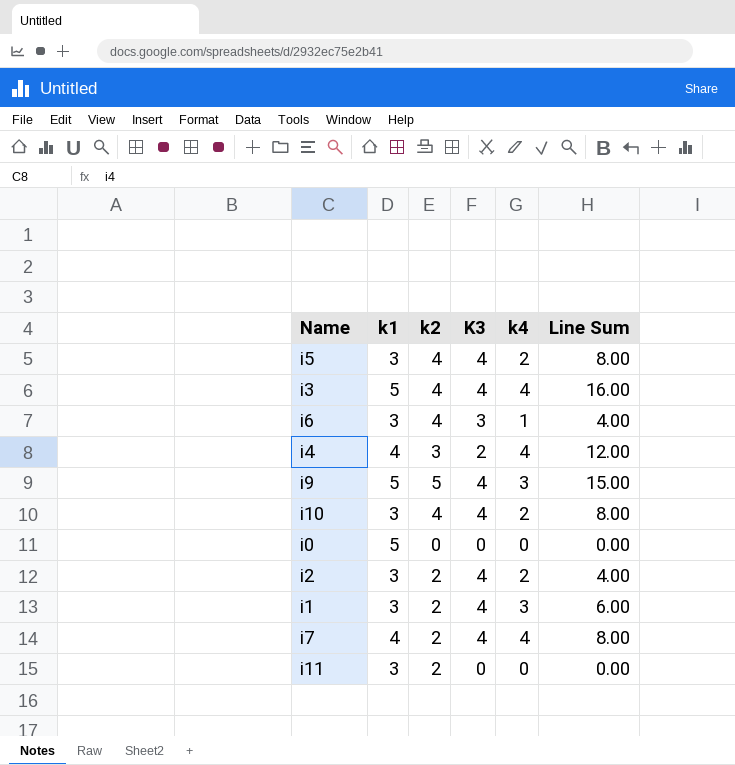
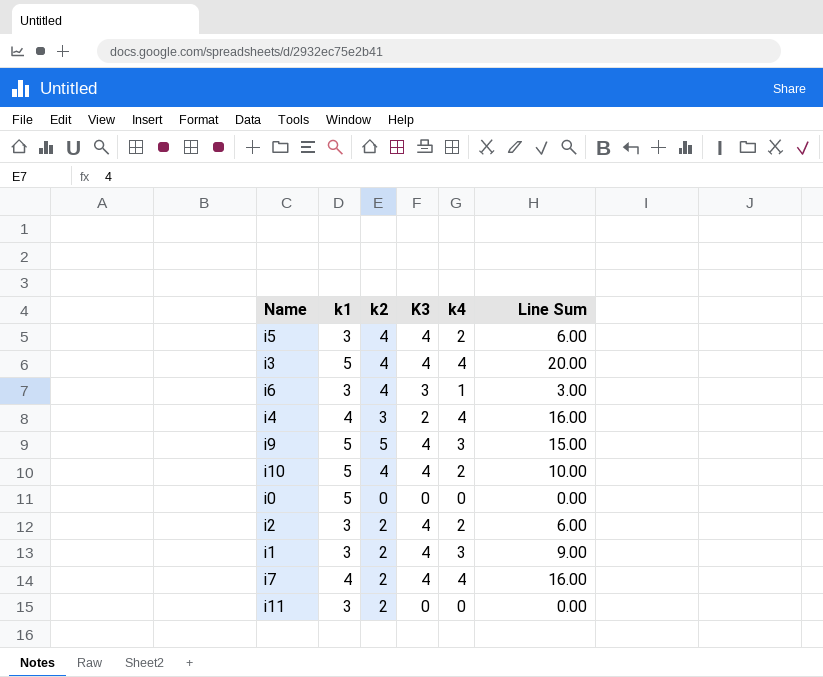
column Line Sum | formula: [k2] * [k4] -> [k1] * [k4]
i10 | k1: 3 -> 5

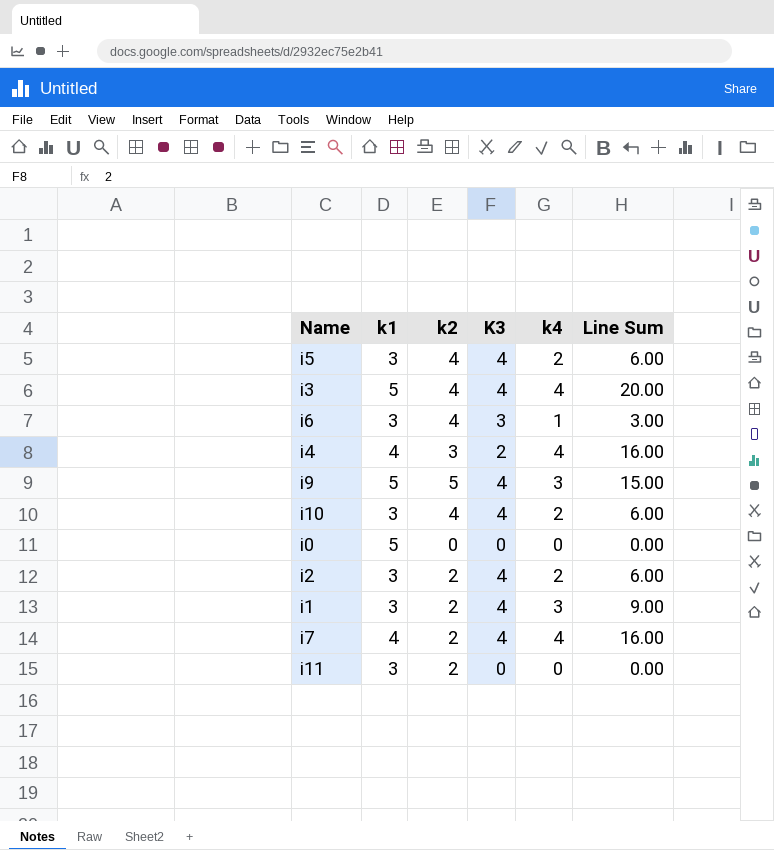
i10 | k1: 5 -> 3
i10 | Line Sum: 10.00 -> 6.00

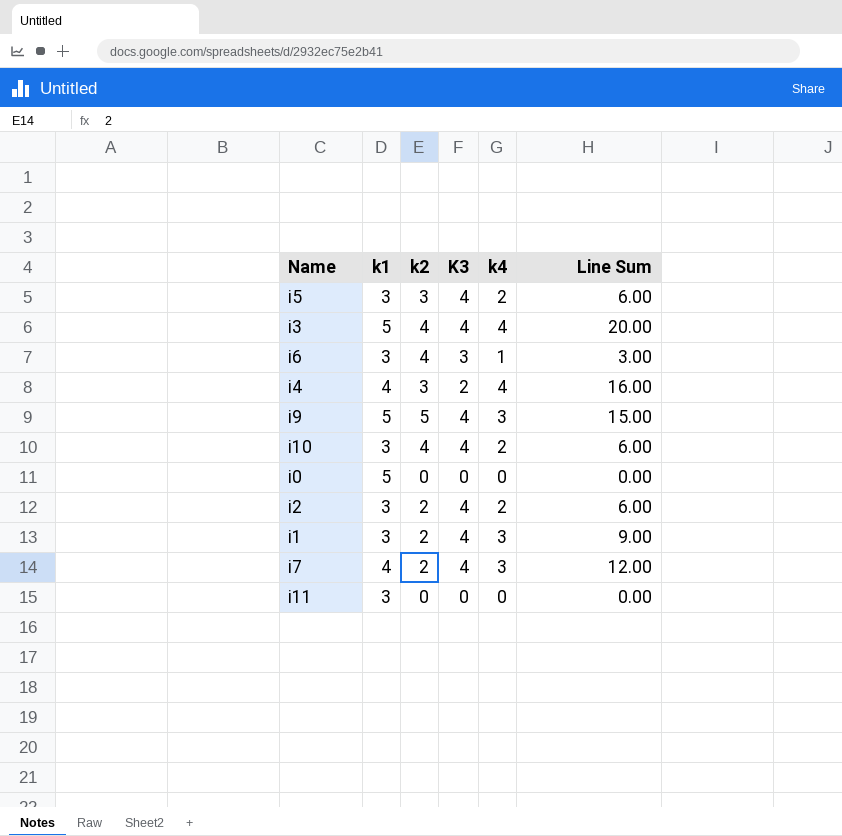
i5 | k2: 4 -> 3
i7 | k4: 4 -> 3
i7 | Line Sum: 16.00 -> 12.00
i11 | k2: 2 -> 0

